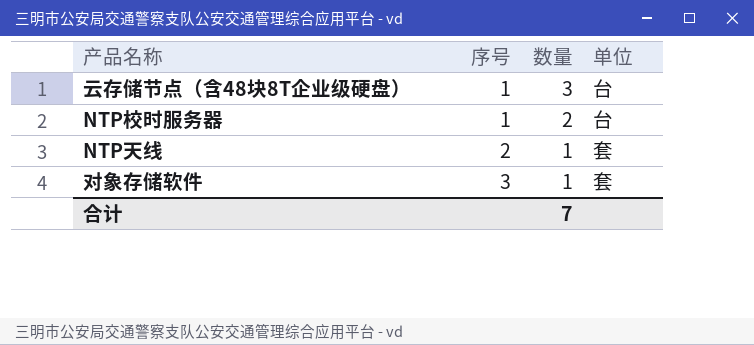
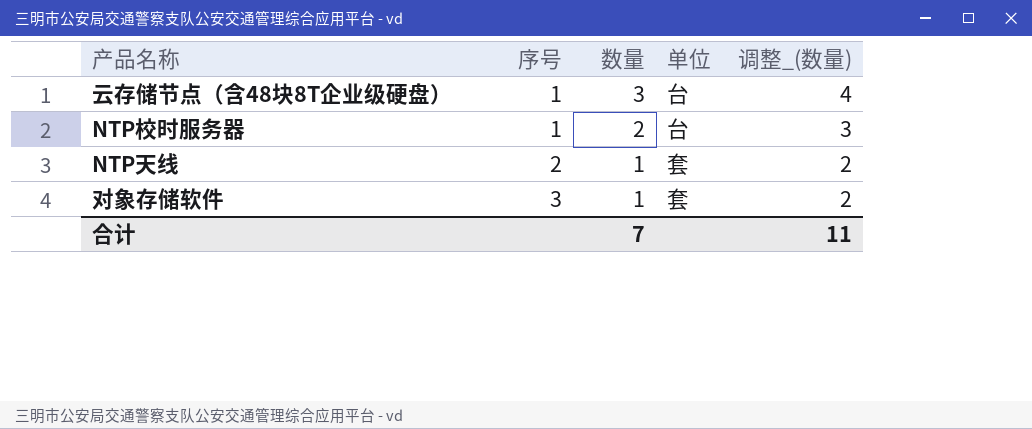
column 调整_(数量) | formula: none -> [数量] + 1

